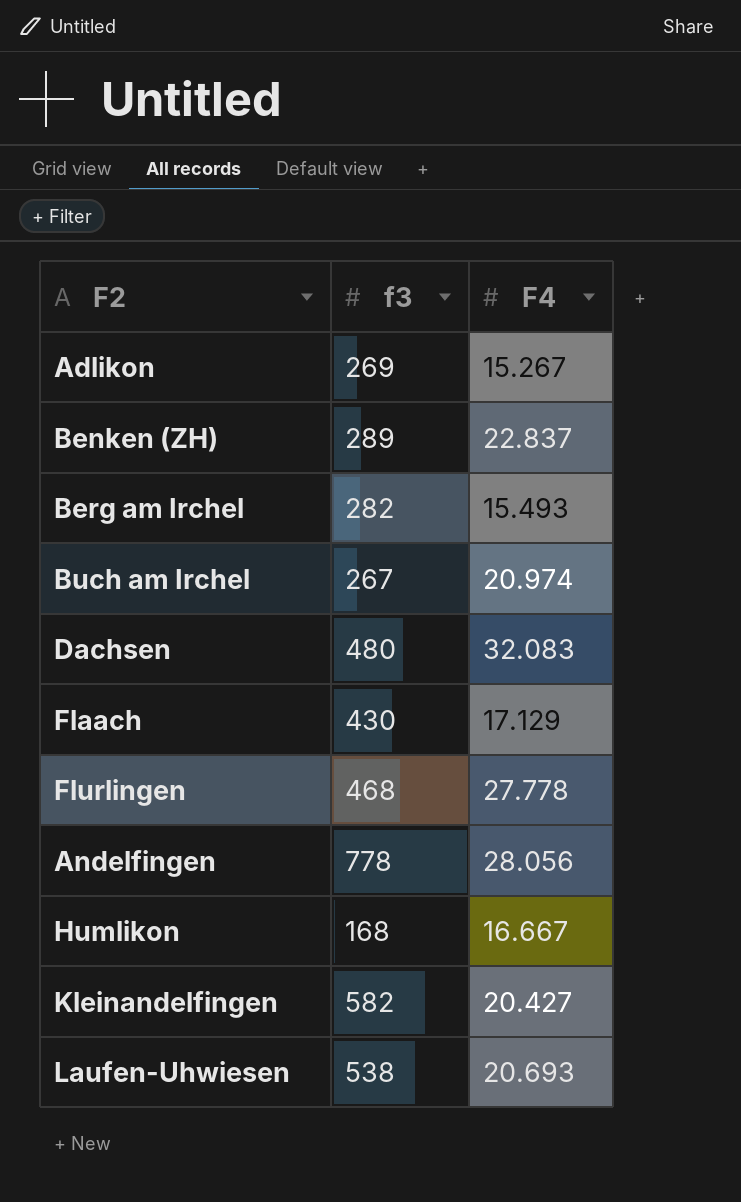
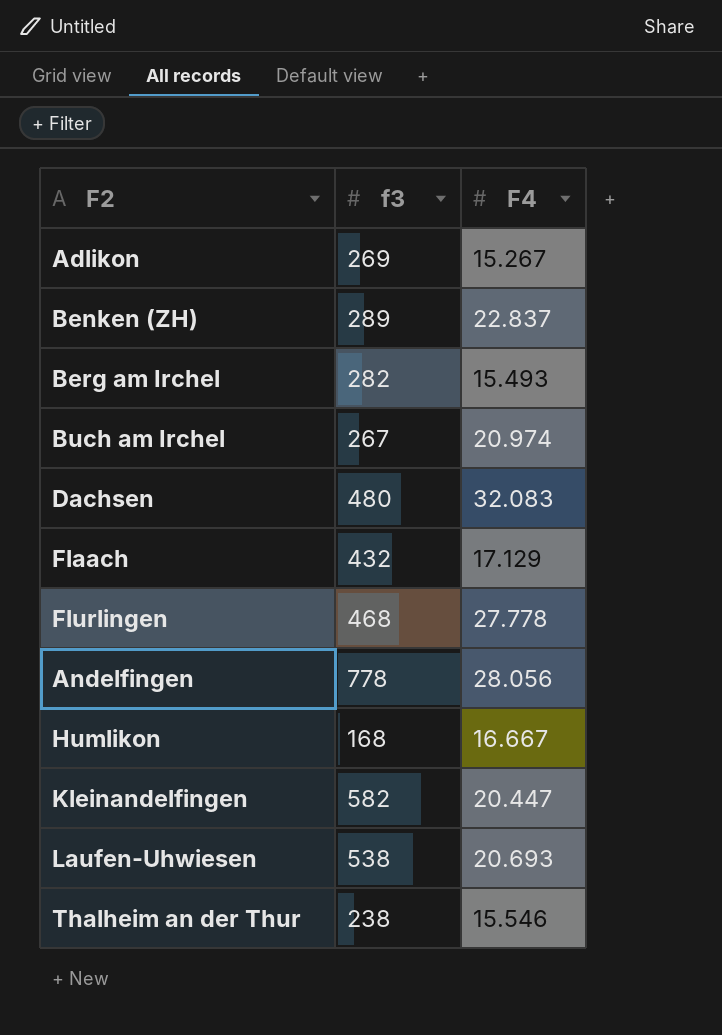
Flaach | f3: 430 -> 432
Kleinandelfingen | F4: 20.427 -> 20.447
row Thalheim an der Thur: none -> 238 | 15.546

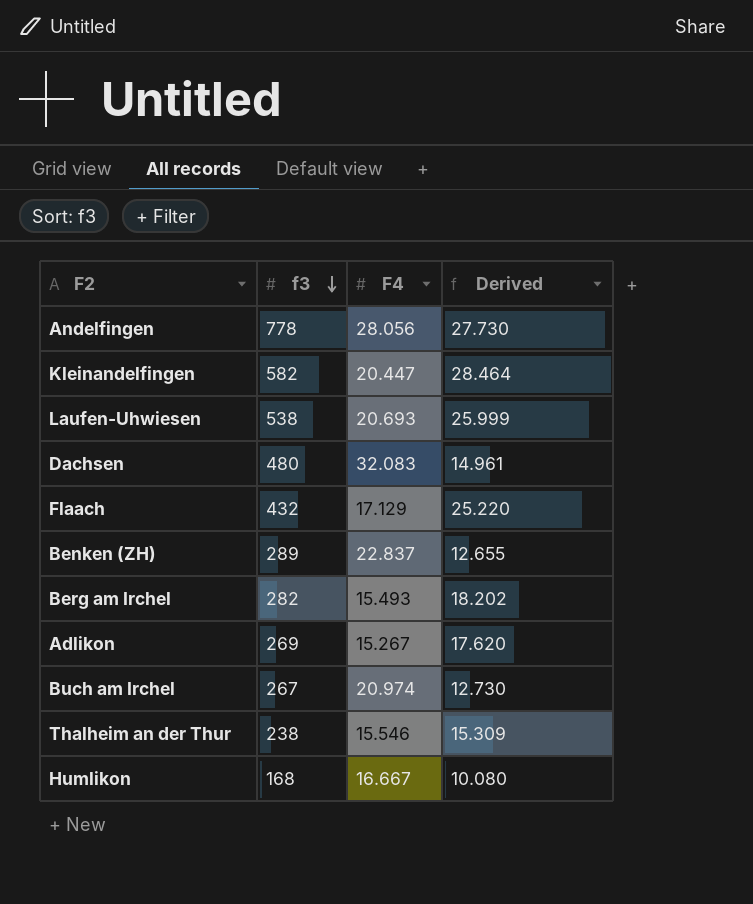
row order: none -> f3 descending
column Derived | formula: none -> [f3] / [F4]
row Flurlingen: 468 | 27.778 -> none

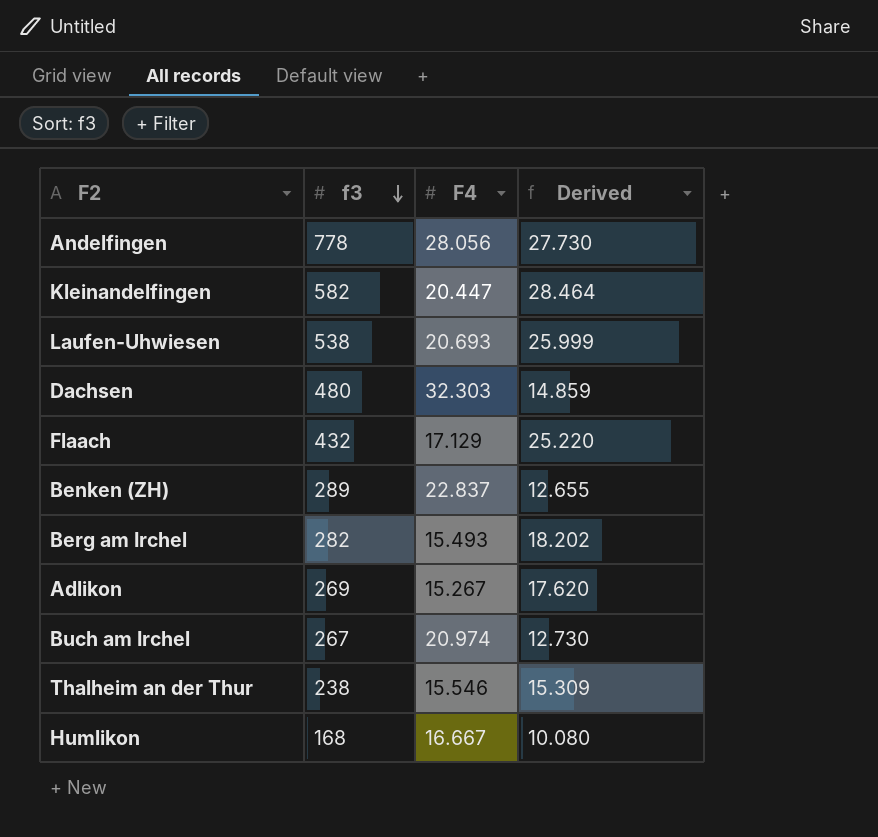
Dachsen | F4: 32.083 -> 32.303
Dachsen | Derived: 14.961 -> 14.859

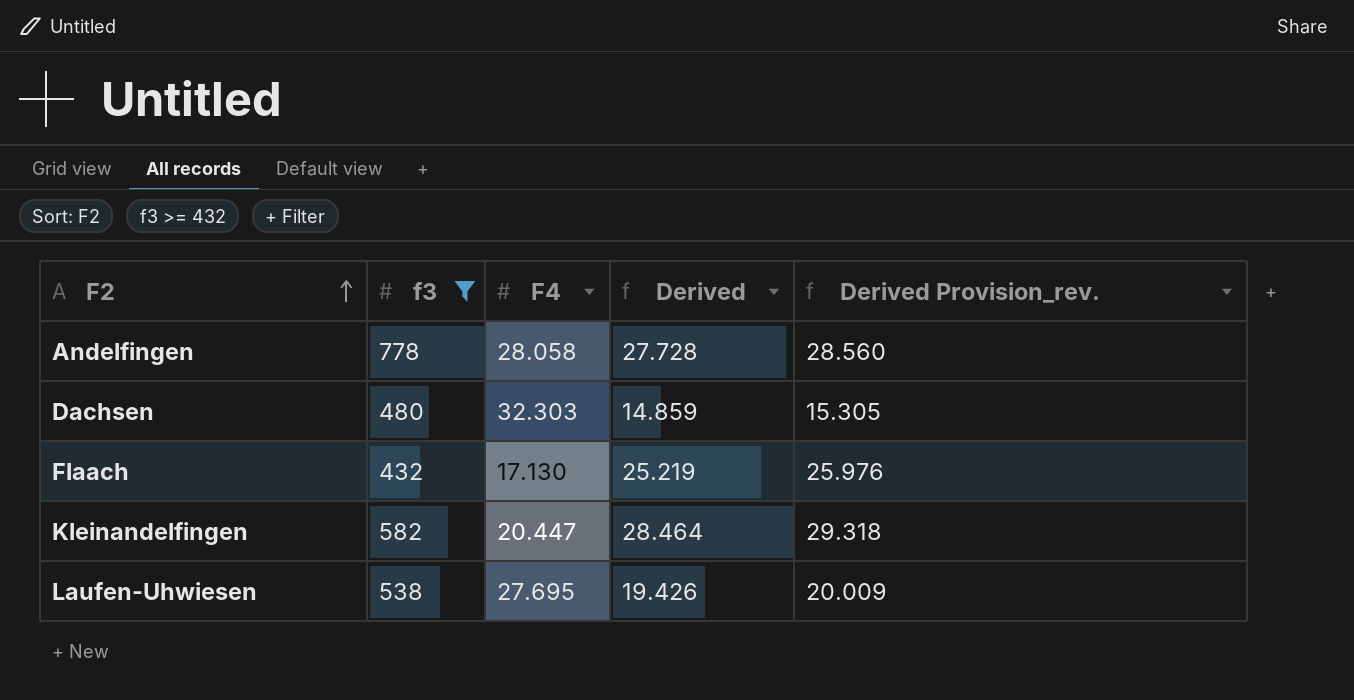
filter: none -> f3 >= 432
row order: f3 descending -> F2 ascending
column Derived Provision_rev. | formula: none -> [Derived] * 1.03
Andelfingen | F4: 28.056 -> 28.058
Andelfingen | Derived: 27.730 -> 27.728
Flaach | F4: 17.129 -> 17.130
Flaach | Derived: 25.220 -> 25.219
Laufen-Uhwiesen | F4: 20.693 -> 27.695
Laufen-Uhwiesen | Derived: 25.999 -> 19.426

